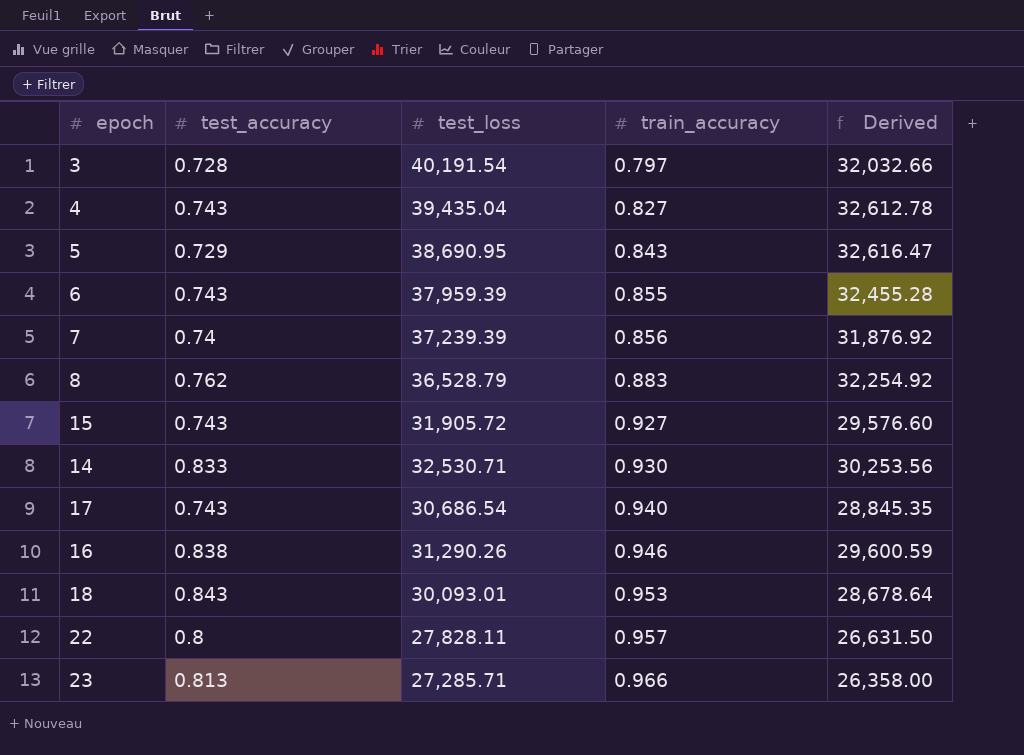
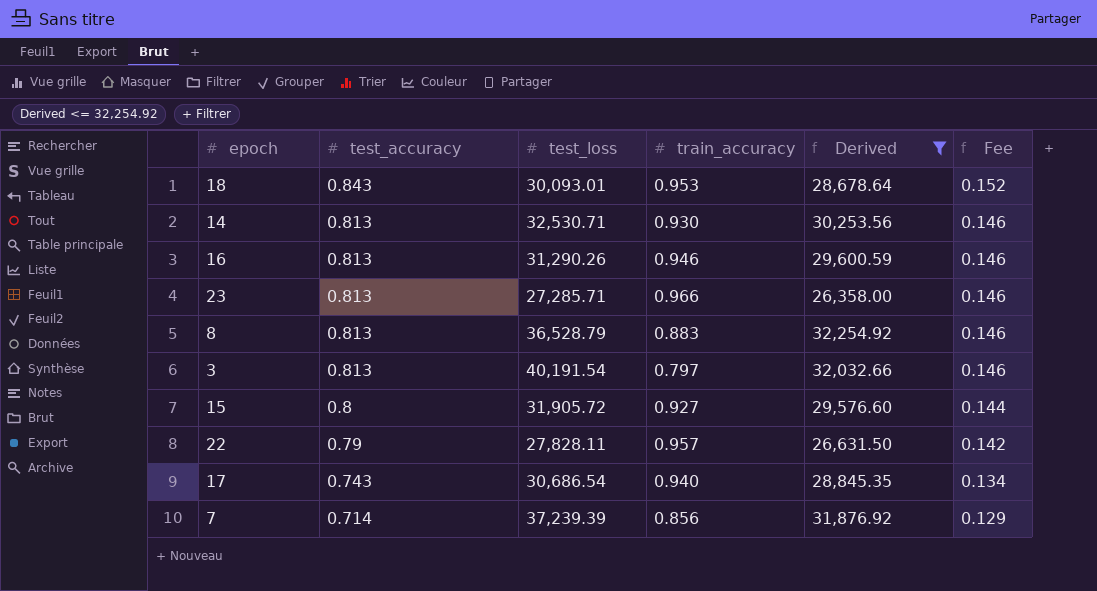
filter: none -> Derived <= 32,254.92
row order: train_accuracy ascending -> test_accuracy descending
column Fee | formula: none -> [test_accuracy] * 0.18
14 | test_accuracy: 0.833 -> 0.813
16 | test_accuracy: 0.838 -> 0.813
8 | test_accuracy: 0.762 -> 0.813
3 | test_accuracy: 0.728 -> 0.813
15 | test_accuracy: 0.743 -> 0.8
22 | test_accuracy: 0.8 -> 0.79
7 | test_accuracy: 0.74 -> 0.714

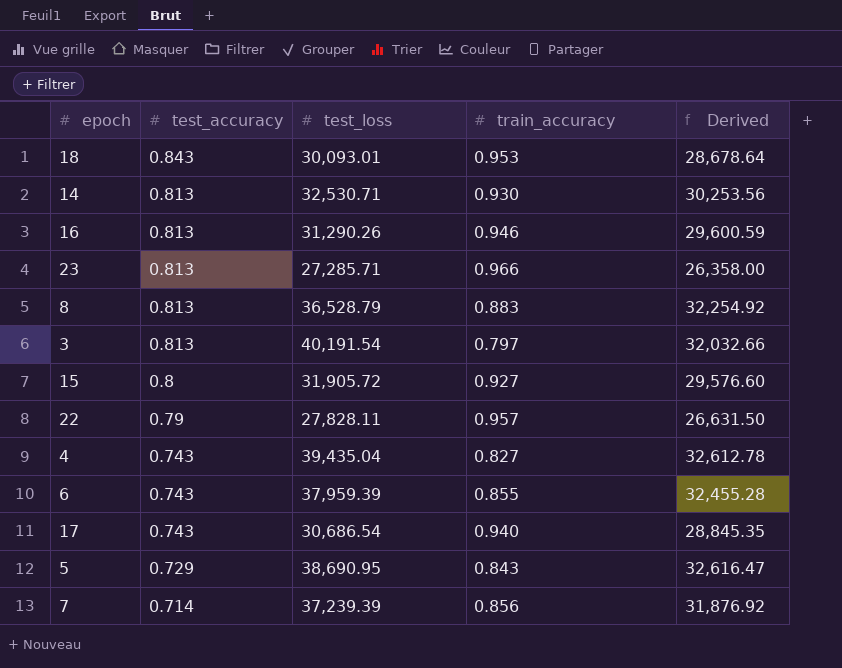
filter: Derived <= 32,254.92 -> none
column Fee | formula: [test_accuracy] * 0.18 -> none

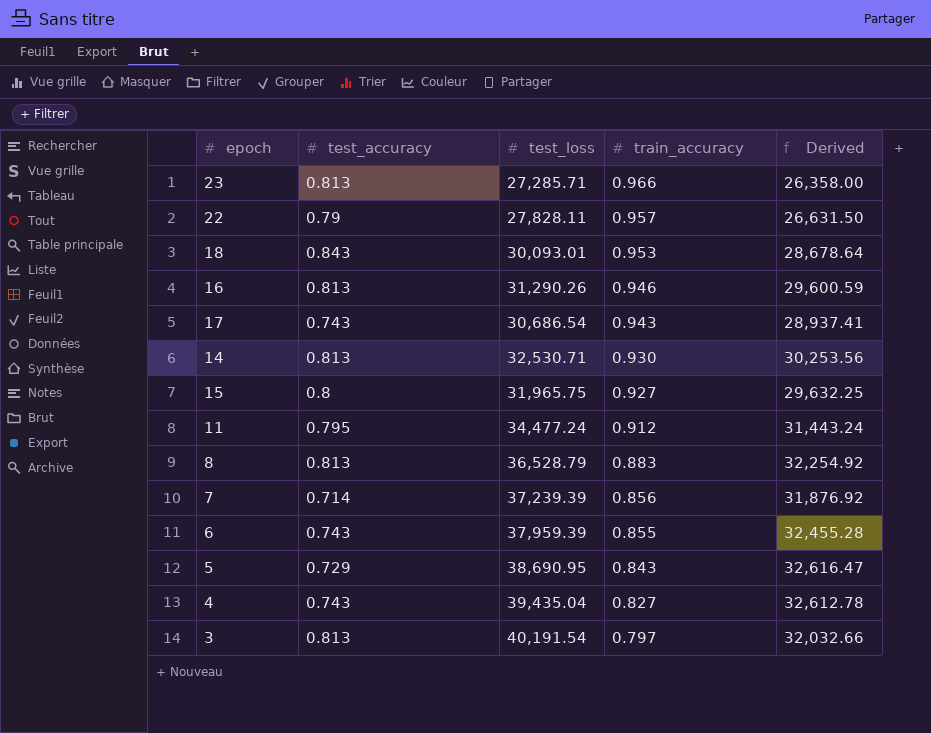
row order: test_accuracy descending -> train_accuracy descending
17 | train_accuracy: 0.940 -> 0.943
17 | Derived: 28,845.35 -> 28,937.41
15 | test_loss: 31,905.72 -> 31,965.75
15 | Derived: 29,576.60 -> 29,632.25
row 11: none -> 0.795 | 34,477.24 | 0.912 | 31,443.24

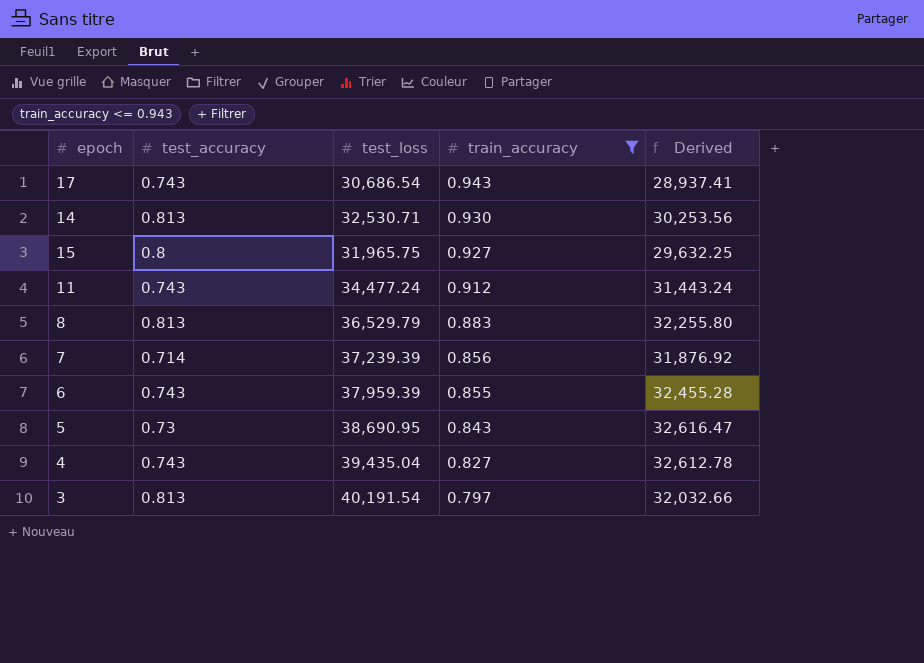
filter: none -> train_accuracy <= 0.943
11 | test_accuracy: 0.795 -> 0.743
8 | test_loss: 36,528.79 -> 36,529.79
8 | Derived: 32,254.92 -> 32,255.80
5 | test_accuracy: 0.729 -> 0.73

